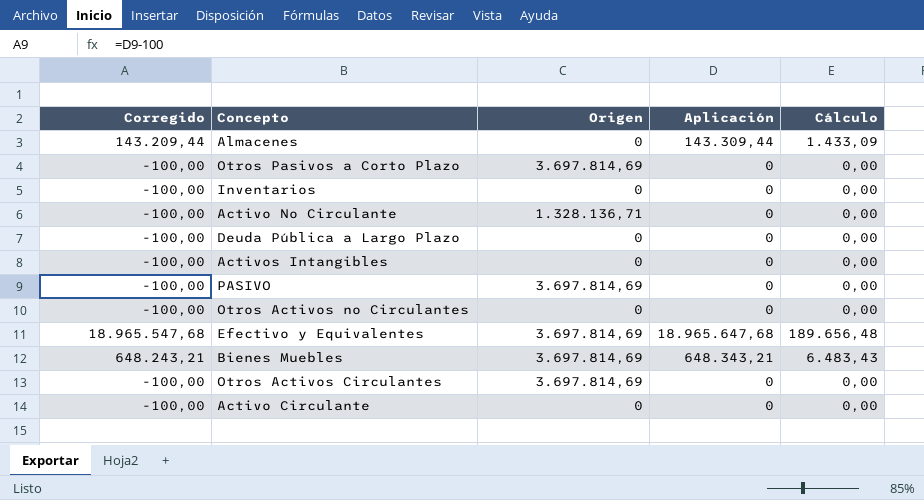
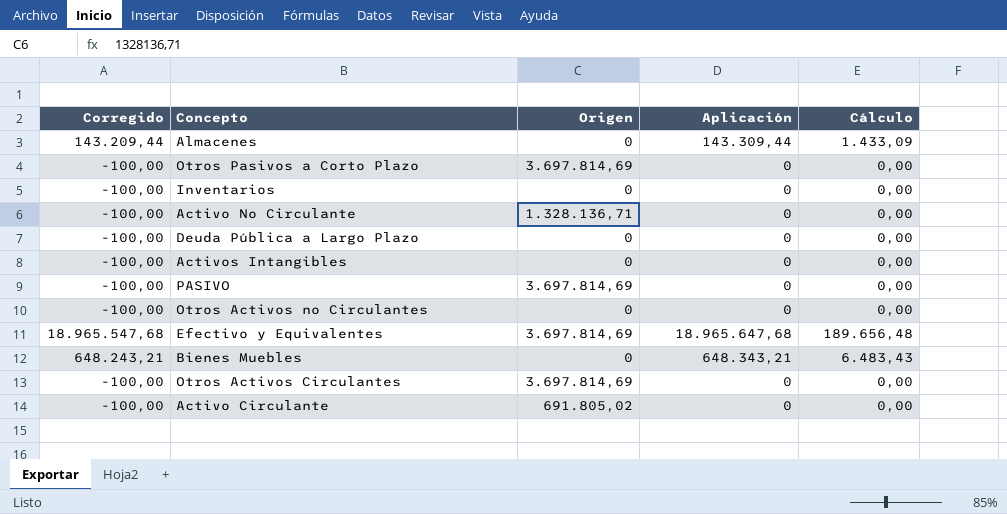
Bienes Muebles | Origen: 3.697.814,69 -> 0
Activo Circulante | Origen: 0 -> 691.805,02

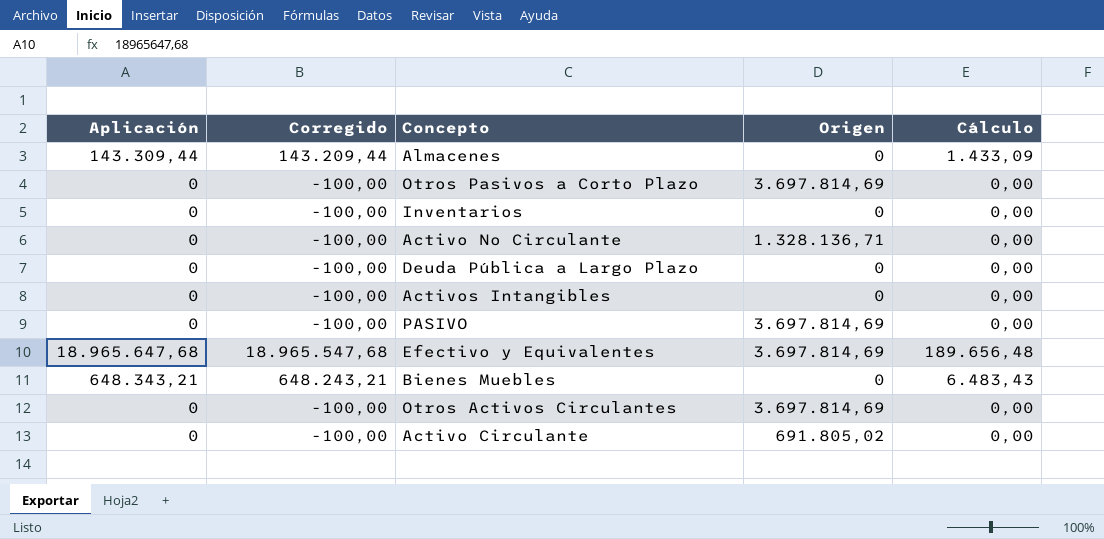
column Aplicación | position: 4 -> 1
row Otros Activos no Circulantes: -100,00 | 0 | 0 | 0,00 -> none

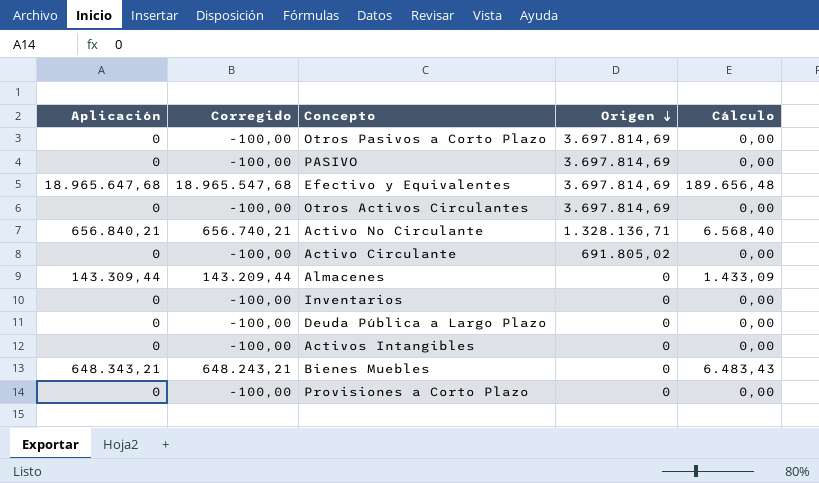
row order: none -> Origen descending
Activo No Circulante | Aplicación: 0 -> 656.840,21
Activo No Circulante | Corregido: -100,00 -> 656.740,21
Activo No Circulante | Cálculo: 0,00 -> 6.568,40
row Provisiones a Corto Plazo: none -> 0 | -100,00 | 0 | 0,00

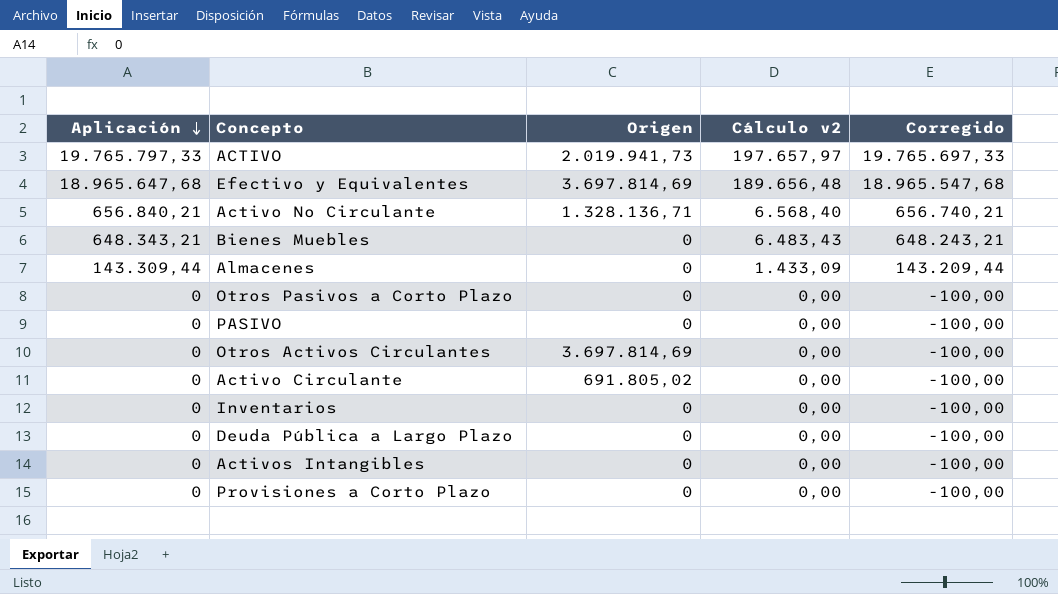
row order: Origen descending -> Aplicación descending
column name: Cálculo -> Cálculo v2
column Corregido | position: 2 -> 5
row ACTIVO: none -> 19.765.797,33 | 2.019.941,73 | 197.657,97 | 19.765.697,33
Otros Pasivos a Corto Plazo | Origen: 3.697.814,69 -> 0
PASIVO | Origen: 3.697.814,69 -> 0

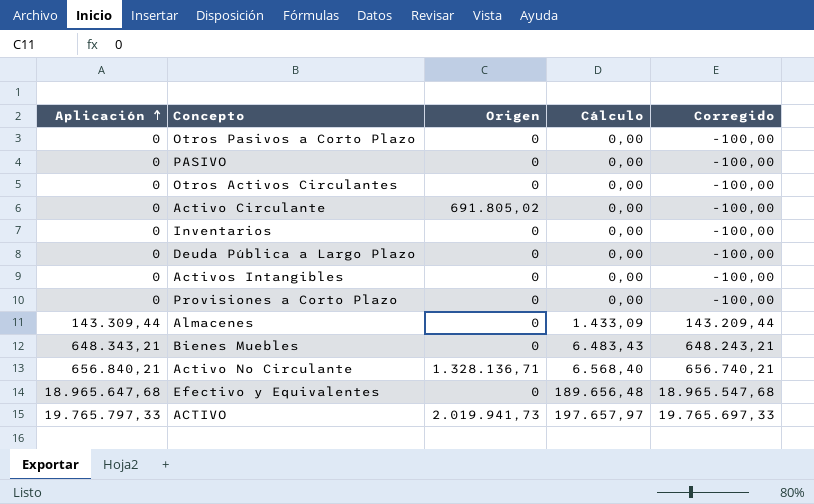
row order: Aplicación descending -> Aplicación ascending
column name: Cálculo v2 -> Cálculo
Otros Activos Circulantes | Origen: 3.697.814,69 -> 0
Efectivo y Equivalentes | Origen: 3.697.814,69 -> 0

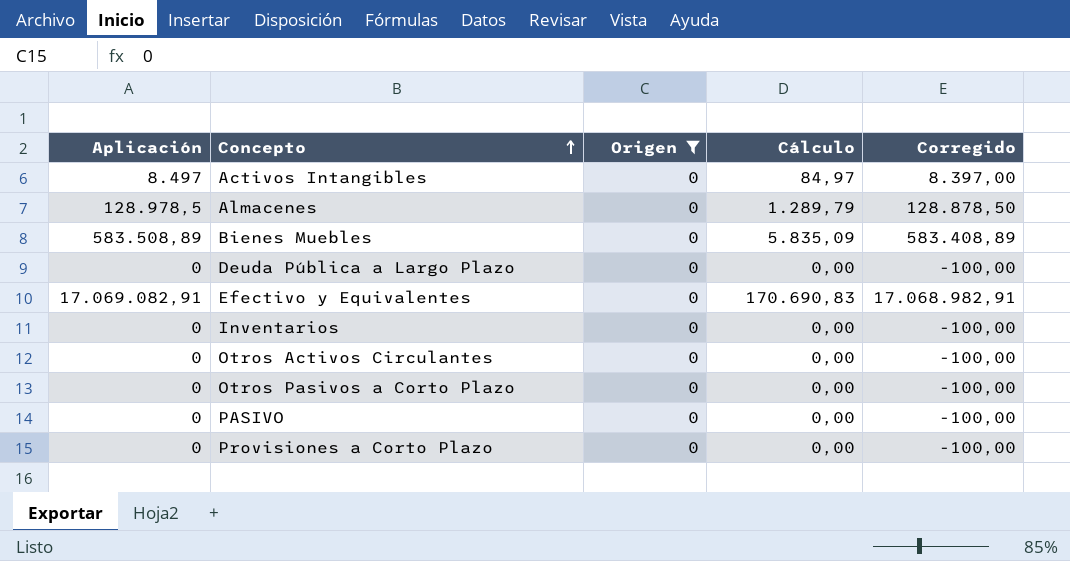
filter: none -> Origen = 0
row order: Aplicación ascending -> Concepto ascending
Activos Intangibles | Aplicación: 0 -> 8.497
Activos Intangibles | Cálculo: 0,00 -> 84,97
Activos Intangibles | Corregido: -100,00 -> 8.397,00
Almacenes | Aplicación: 143.309,44 -> 128.978,5
Almacenes | Cálculo: 1.433,09 -> 1.289,79
Almacenes | Corregido: 143.209,44 -> 128.878,50
Bienes Muebles | Aplicación: 648.343,21 -> 583.508,89
Bienes Muebles | Cálculo: 6.483,43 -> 5.835,09
Bienes Muebles | Corregido: 648.243,21 -> 583.408,89
Efectivo y Equivalentes | Aplicación: 18.965.647,68 -> 17.069.082,91
Efectivo y Equivalentes | Cálculo: 189.656,48 -> 170.690,83
Efectivo y Equivalentes | Corregido: 18.965.547,68 -> 17.068.982,91

